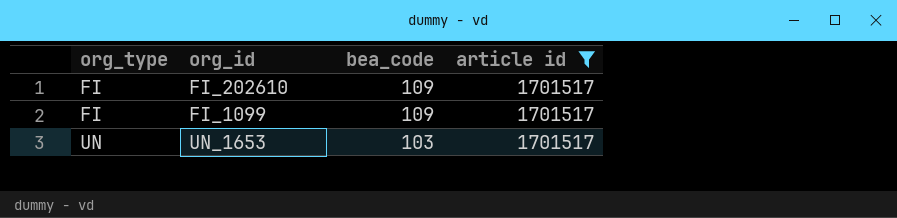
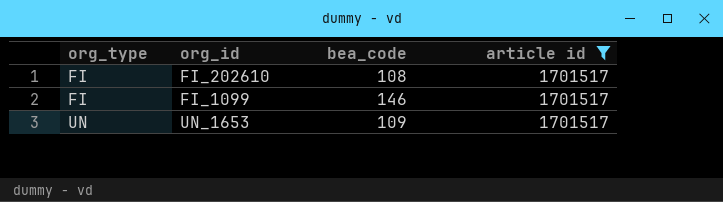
FI_202610 | bea_code: 109 -> 108
FI_1099 | bea_code: 109 -> 146
UN_1653 | bea_code: 103 -> 109

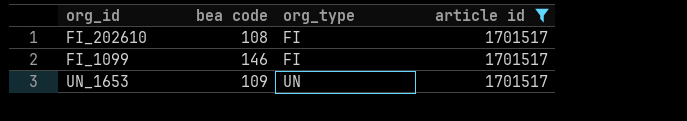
column name: bea_code -> bea code
column org_type | position: 1 -> 3

